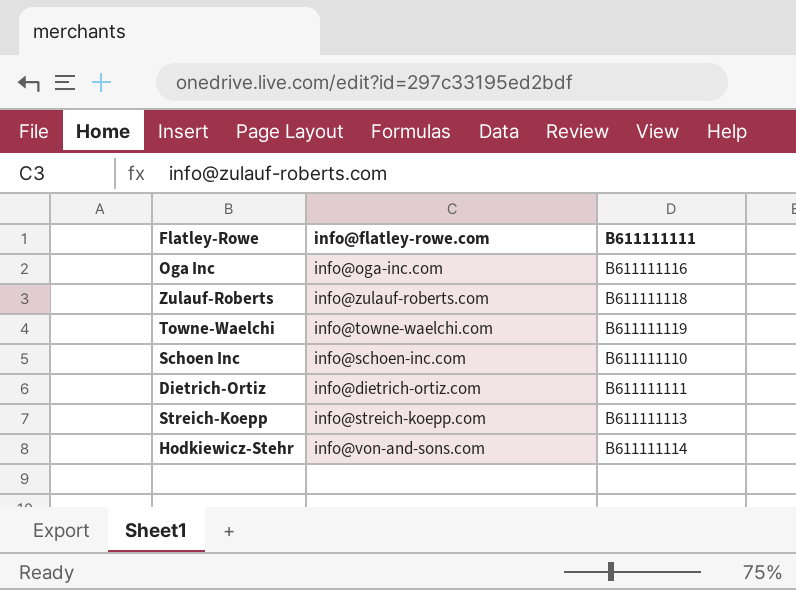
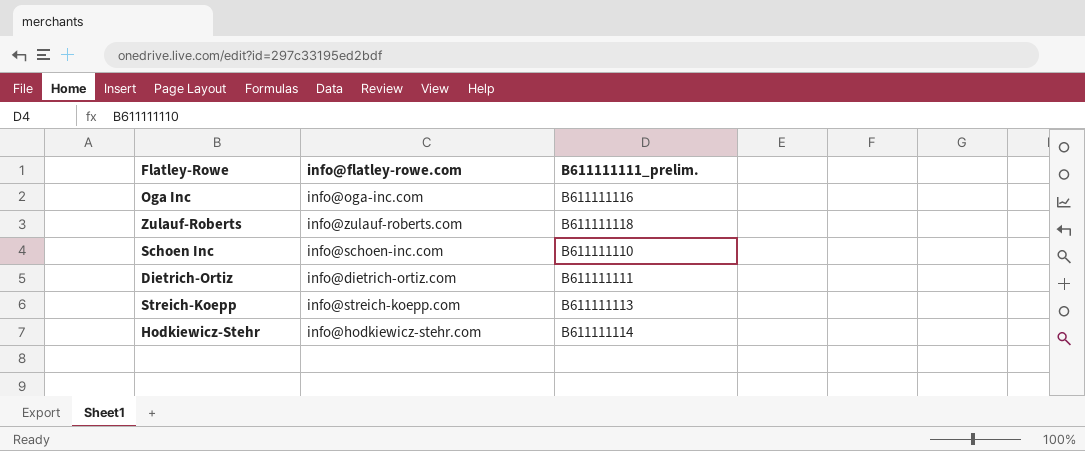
column name: B611111111 -> B611111111_prelim.
row Towne-Waelchi: info@towne-waelchi.com | B611111119 -> none
Hodkiewicz-Stehr | info@flatley-rowe.com: info@von-and-sons.com -> info@hodkiewicz-stehr.com

